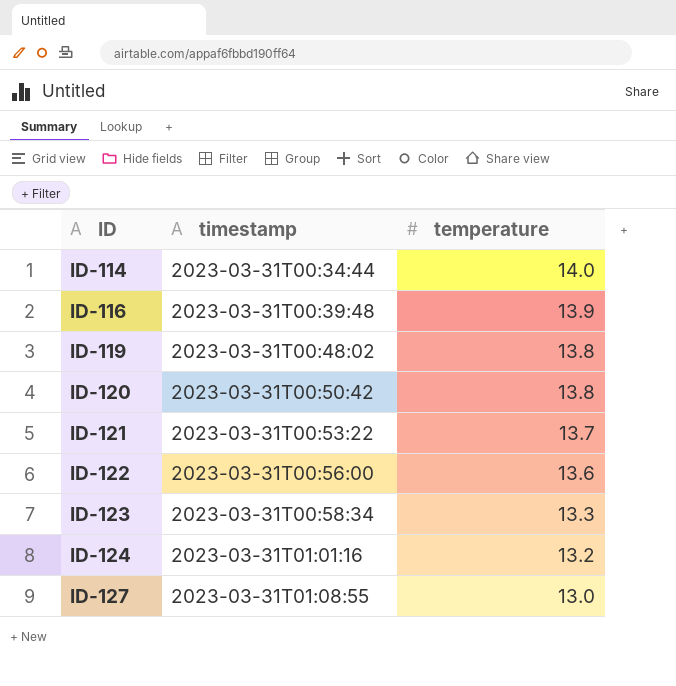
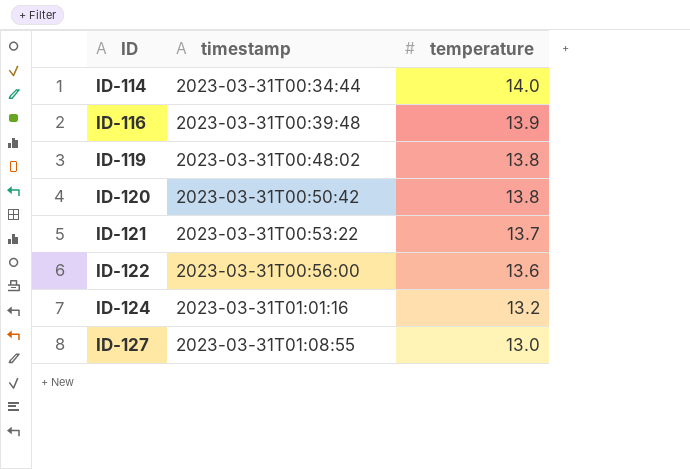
row ID-123: 2023-03-31T00:58:34 | 13.3 -> none

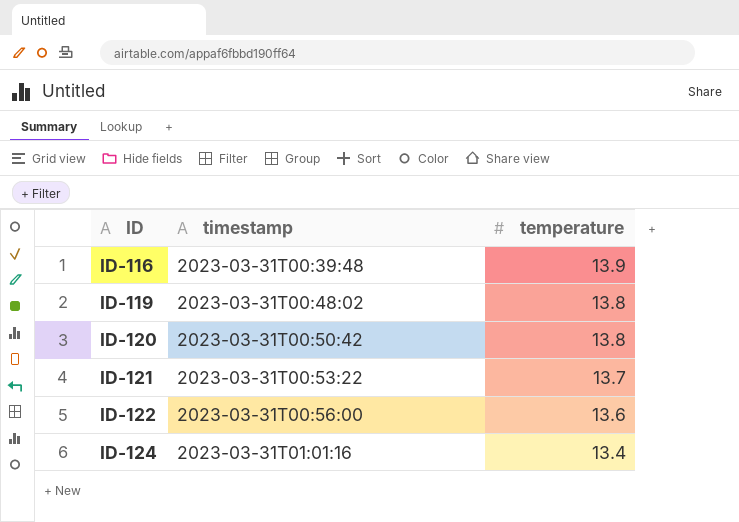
row ID-114: 2023-03-31T00:34:44 | 14.0 -> none
row ID-127: 2023-03-31T01:08:55 | 13.0 -> none
ID-124 | temperature: 13.2 -> 13.4

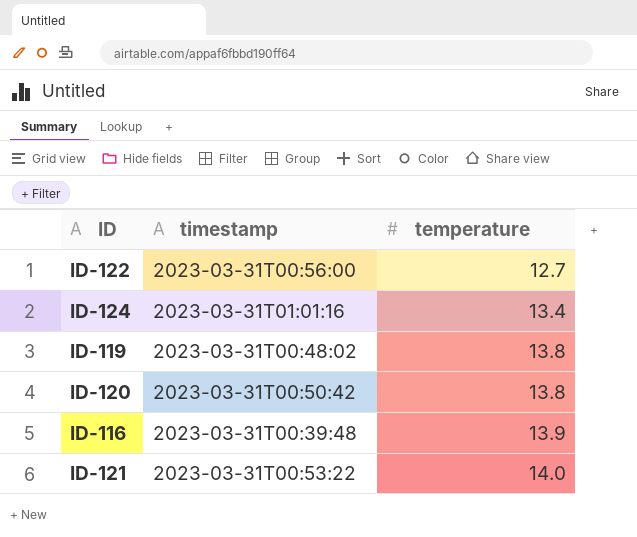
row order: ID ascending -> temperature ascending
ID-122 | temperature: 13.6 -> 12.7
ID-121 | temperature: 13.7 -> 14.0

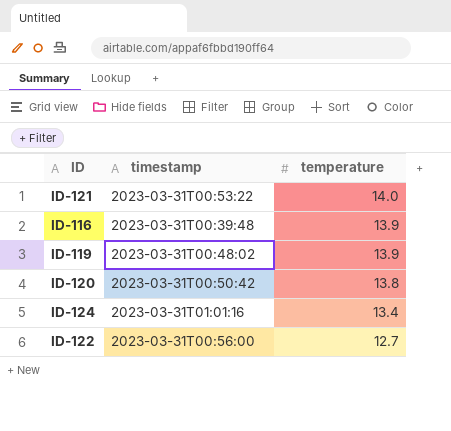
row order: temperature ascending -> temperature descending
ID-119 | temperature: 13.8 -> 13.9

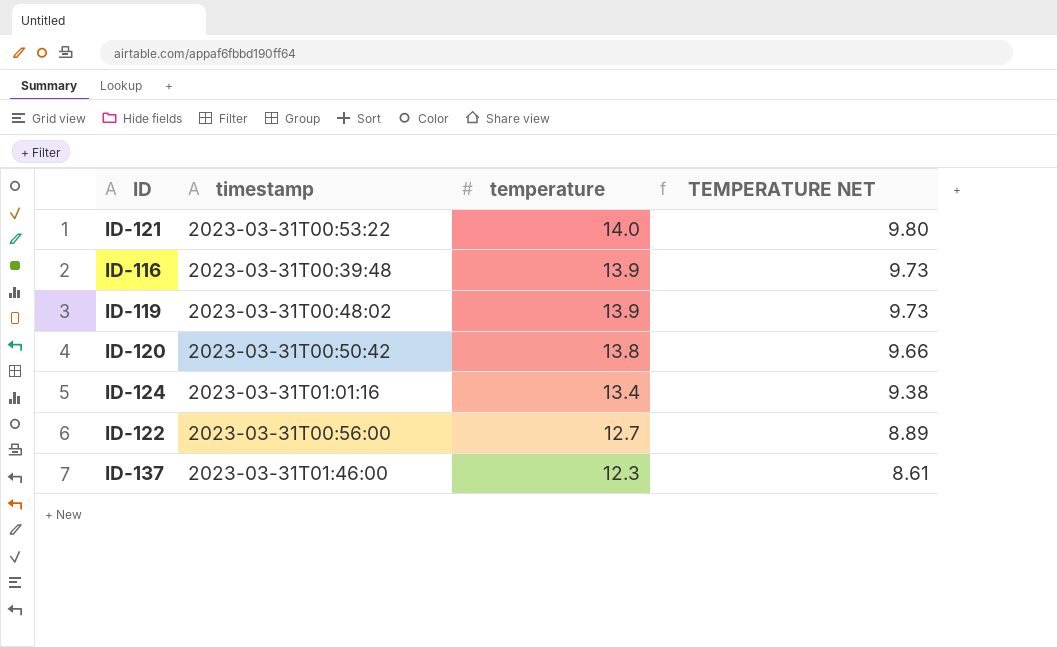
column TEMPERATURE NET | formula: none -> [temperature] * 0.7
row ID-137: none -> 2023-03-31T01:46:00 | 12.3 | 8.61

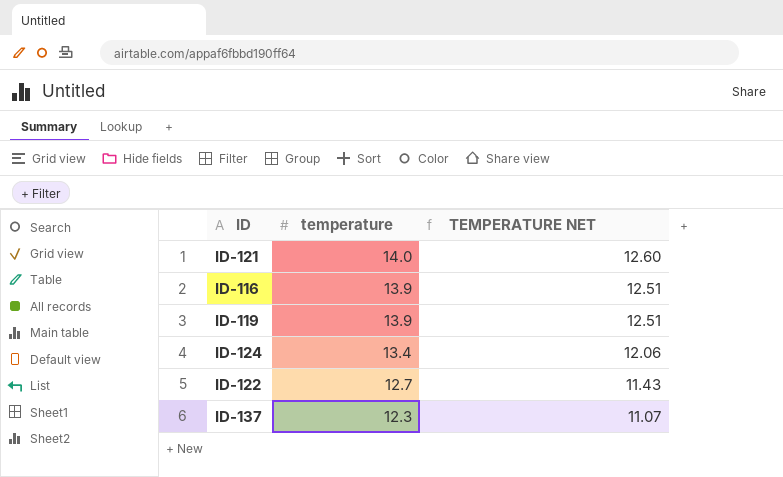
column timestamp | position: 2 -> none
column TEMPERATURE NET | formula: [temperature] * 0.7 -> [temperature] * 0.9
row ID-120: 2023-03-31T00:50:42 | 13.8 | 9.66 -> none

